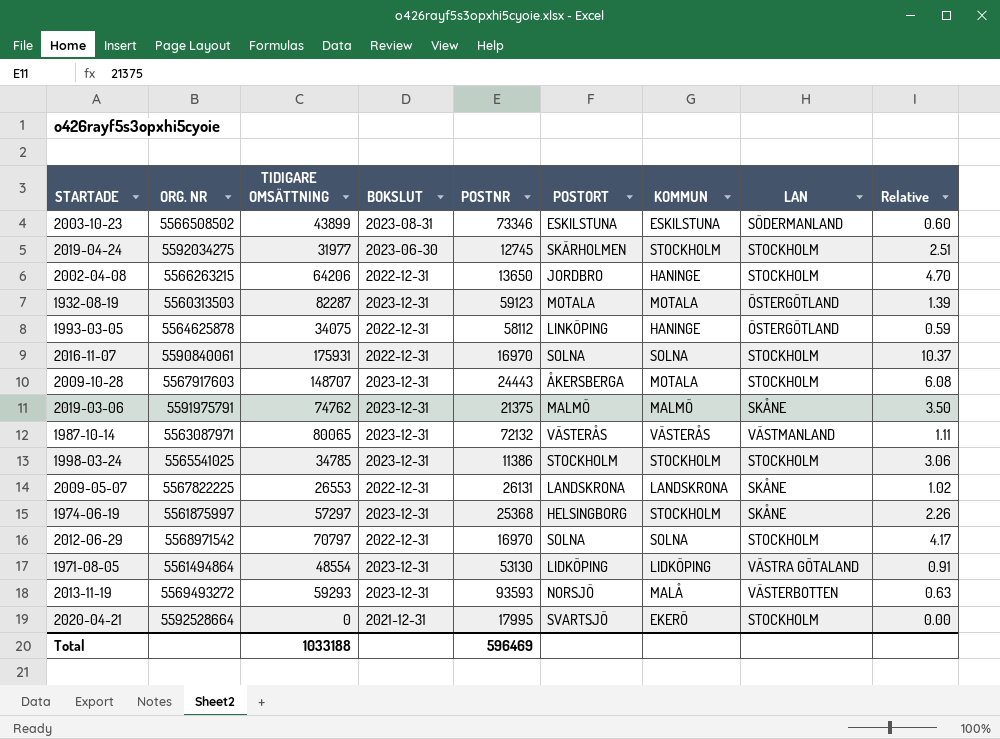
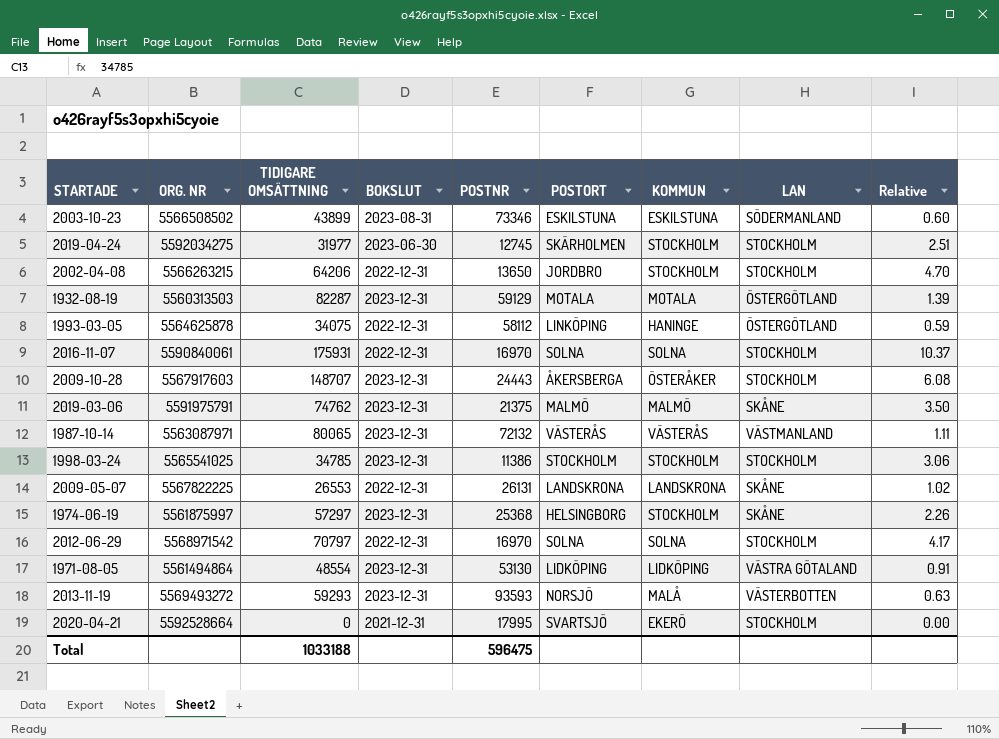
2002-04-08 | KOMMUN: HANINGE -> STOCKHOLM
1932-08-19 | POSTNR: 59123 -> 59129
2009-10-28 | KOMMUN: MOTALA -> ÖSTERÅKER
Total | POSTNR: 596469 -> 596475

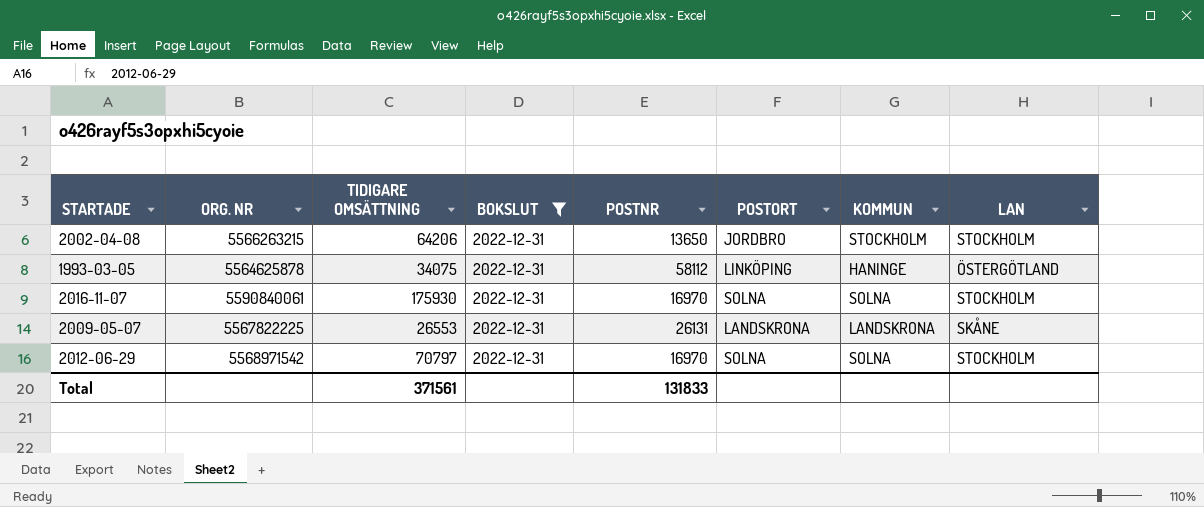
filter: none -> BOKSLUT = 2022-12-31
column Relative | formula: [TIDIGARE OMSÄTTNING] / [POSTNR] -> none
2016-11-07 | TIDIGARE OMSÄTTNING: 175931 -> 175930
Total | TIDIGARE OMSÄTTNING: 1033188 -> 371561
Total | POSTNR: 596475 -> 131833

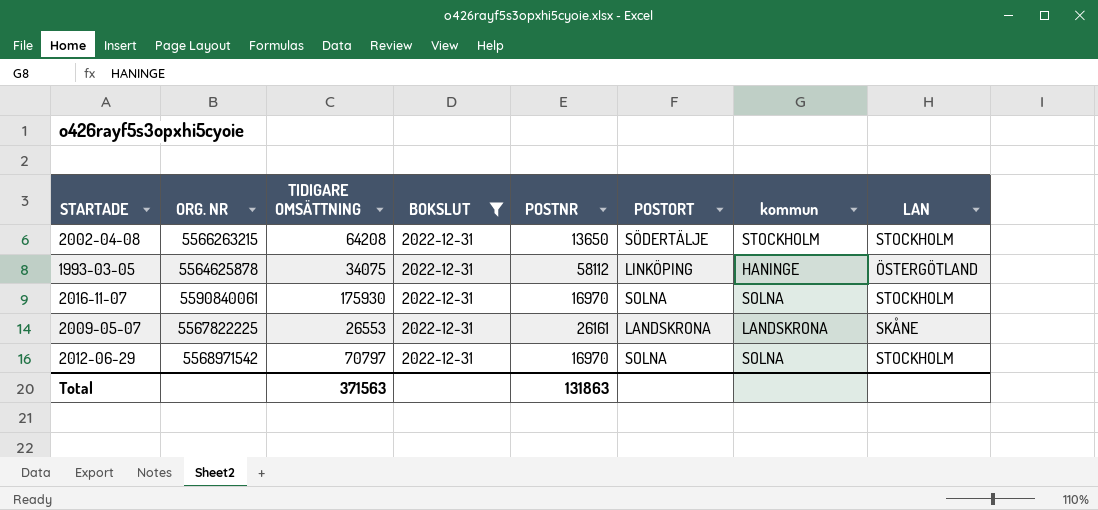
column name: KOMMUN -> kommun
2002-04-08 | TIDIGARE OMSÄTTNING: 64206 -> 64208
2002-04-08 | POSTORT: JORDBRO -> SÖDERTÄLJE
2009-05-07 | POSTNR: 26131 -> 26161
Total | TIDIGARE OMSÄTTNING: 371561 -> 371563
Total | POSTNR: 131833 -> 131863

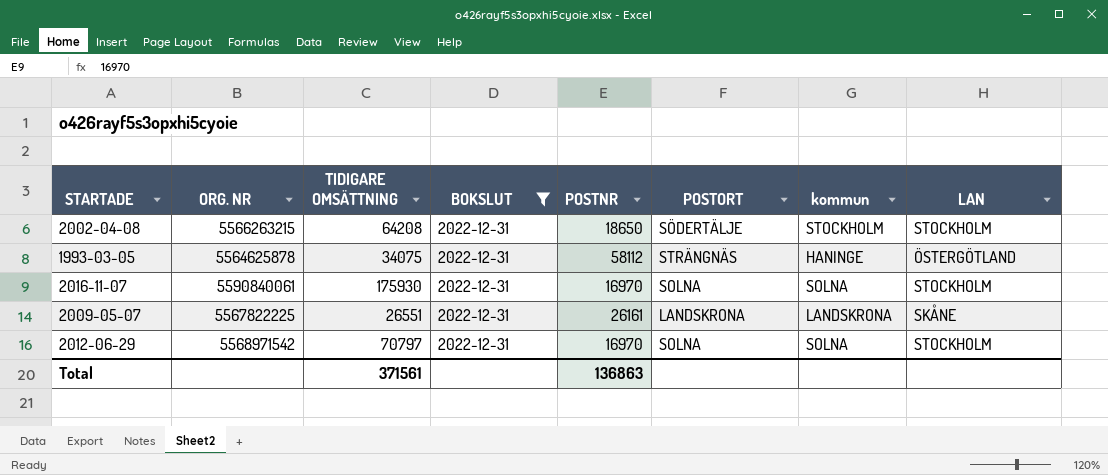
2002-04-08 | POSTNR: 13650 -> 18650
1993-03-05 | POSTORT: LINKÖPING -> STRÄNGNÄS
2009-05-07 | TIDIGARE OMSÄTTNING: 26553 -> 26551
Total | TIDIGARE OMSÄTTNING: 371563 -> 371561
Total | POSTNR: 131863 -> 136863

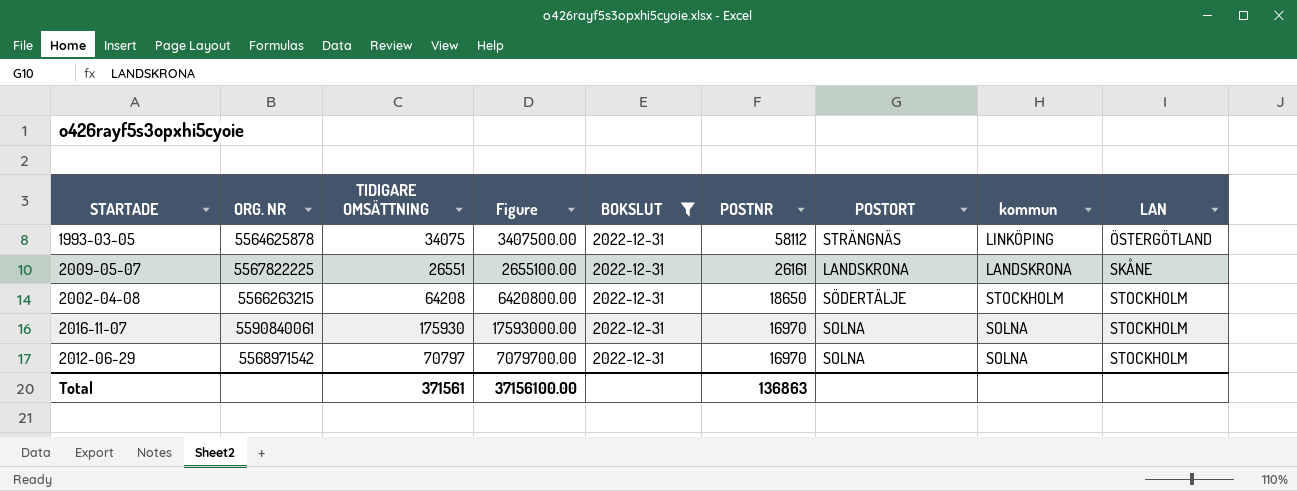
row order: none -> POSTNR descending
column Figure | formula: none -> [TIDIGARE OMSÄTTNING] * 100
1993-03-05 | kommun: HANINGE -> LINKÖPING

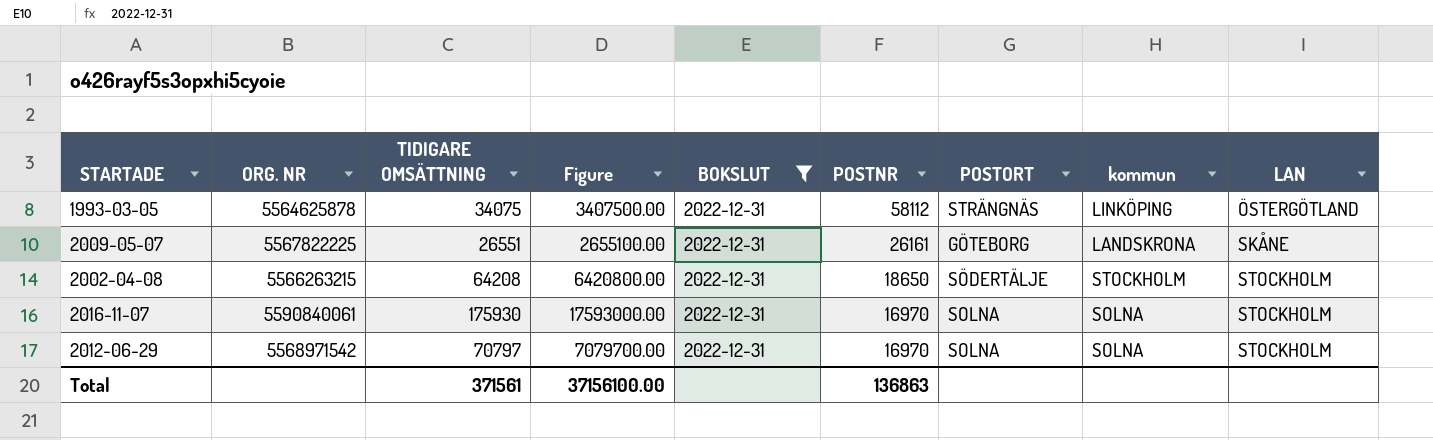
2009-05-07 | POSTORT: LANDSKRONA -> GÖTEBORG

